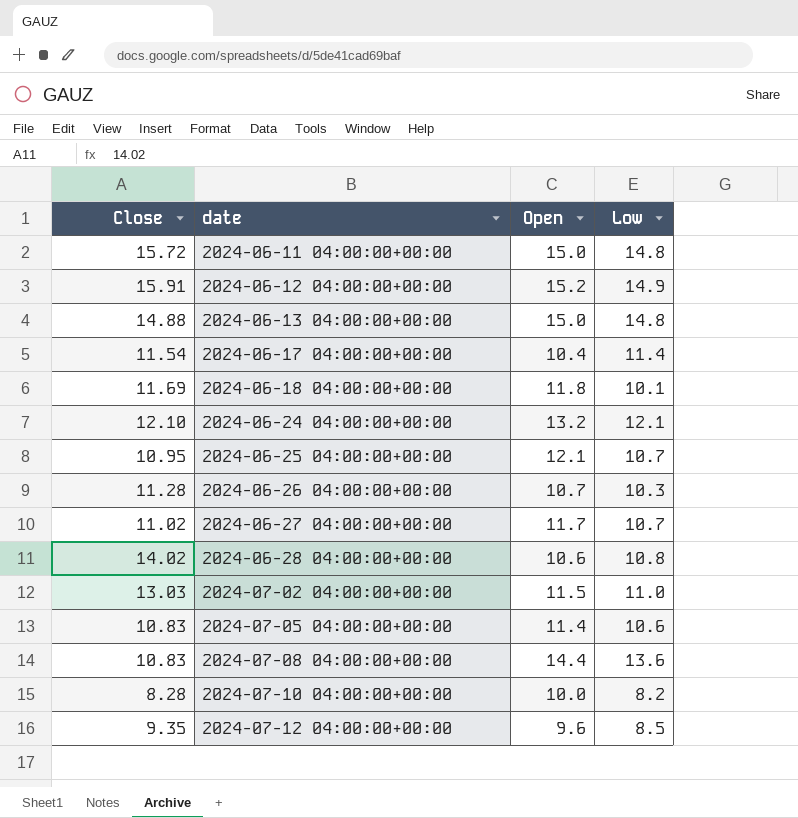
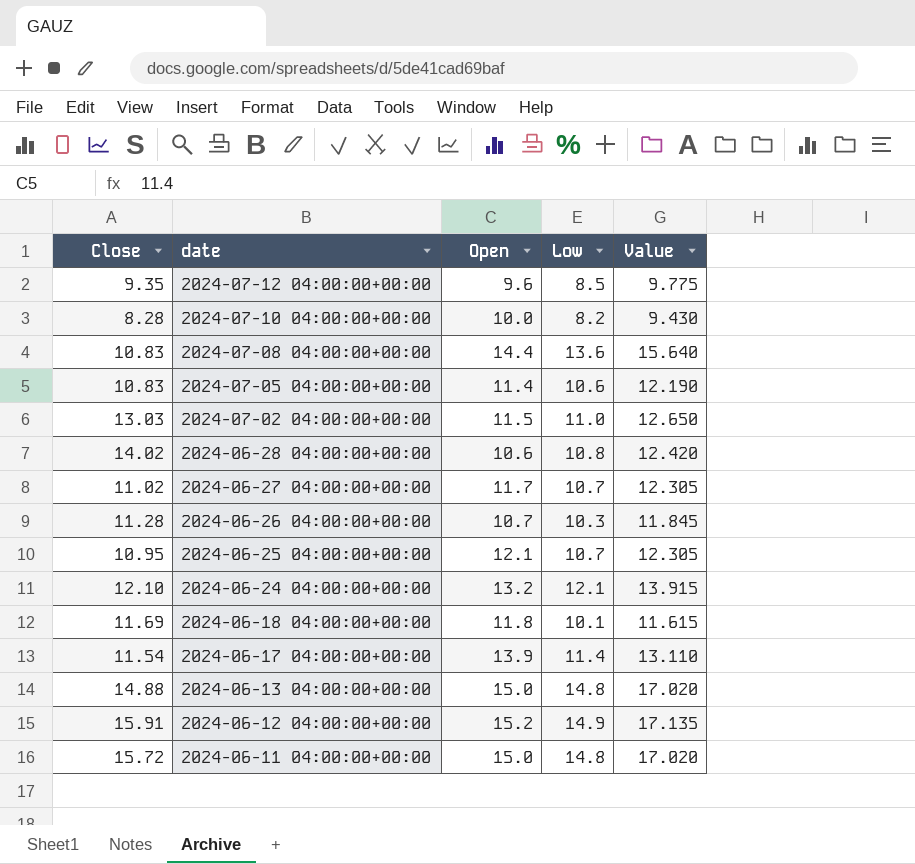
row order: date ascending -> date descending
column Value | formula: none -> [Low] * 1.15
2024-06-17 04:00:00+00:00 | Open: 10.4 -> 13.9

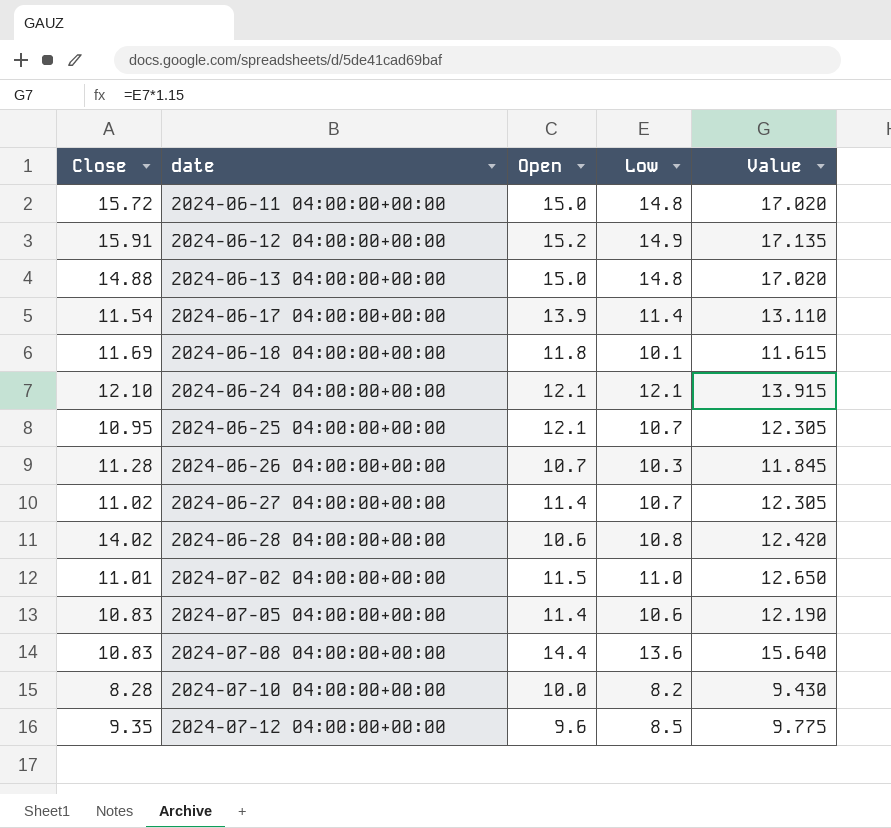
row order: date descending -> date ascending
2024-06-24 04:00:00+00:00 | Open: 13.2 -> 12.1
2024-06-27 04:00:00+00:00 | Open: 11.7 -> 11.4
2024-07-02 04:00:00+00:00 | Close: 13.03 -> 11.01

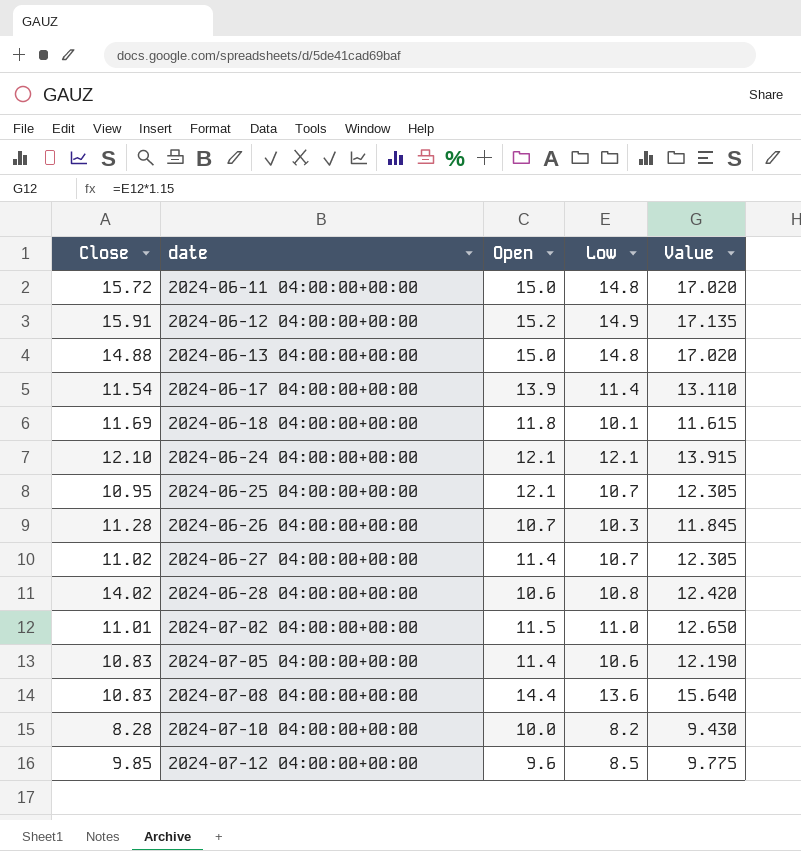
2024-07-12 04:00:00+00:00 | Close: 9.35 -> 9.85

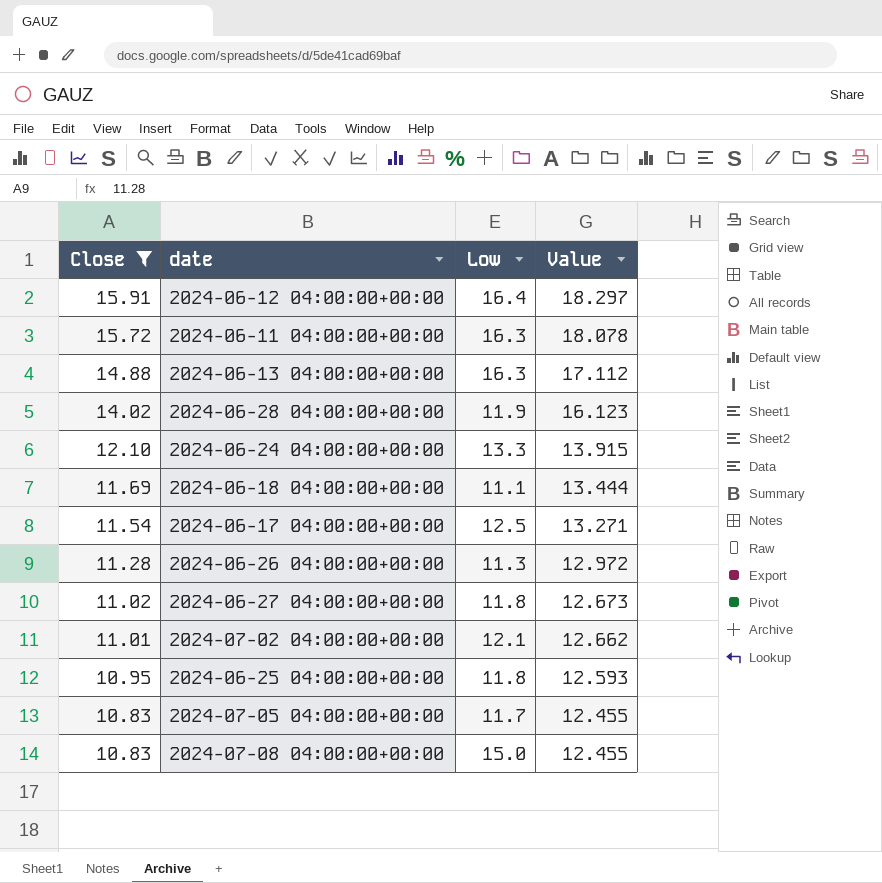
filter: none -> Close >= 10.83
row order: date ascending -> Close descending
column Open | position: 3 -> none
column Value | formula: [Low] * 1.15 -> [Close] * 1.15
2024-06-12 04:00:00+00:00 | Low: 14.9 -> 16.4
2024-06-11 04:00:00+00:00 | Low: 14.8 -> 16.3
2024-06-13 04:00:00+00:00 | Low: 14.8 -> 16.3
2024-06-28 04:00:00+00:00 | Low: 10.8 -> 11.9
2024-06-24 04:00:00+00:00 | Low: 12.1 -> 13.3
2024-06-18 04:00:00+00:00 | Low: 10.1 -> 11.1
2024-06-17 04:00:00+00:00 | Low: 11.4 -> 12.5
2024-06-26 04:00:00+00:00 | Low: 10.3 -> 11.3
2024-06-27 04:00:00+00:00 | Low: 10.7 -> 11.8
2024-07-02 04:00:00+00:00 | Low: 11.0 -> 12.1
2024-06-25 04:00:00+00:00 | Low: 10.7 -> 11.8
2024-07-05 04:00:00+00:00 | Low: 10.6 -> 11.7
2024-07-08 04:00:00+00:00 | Low: 13.6 -> 15.0

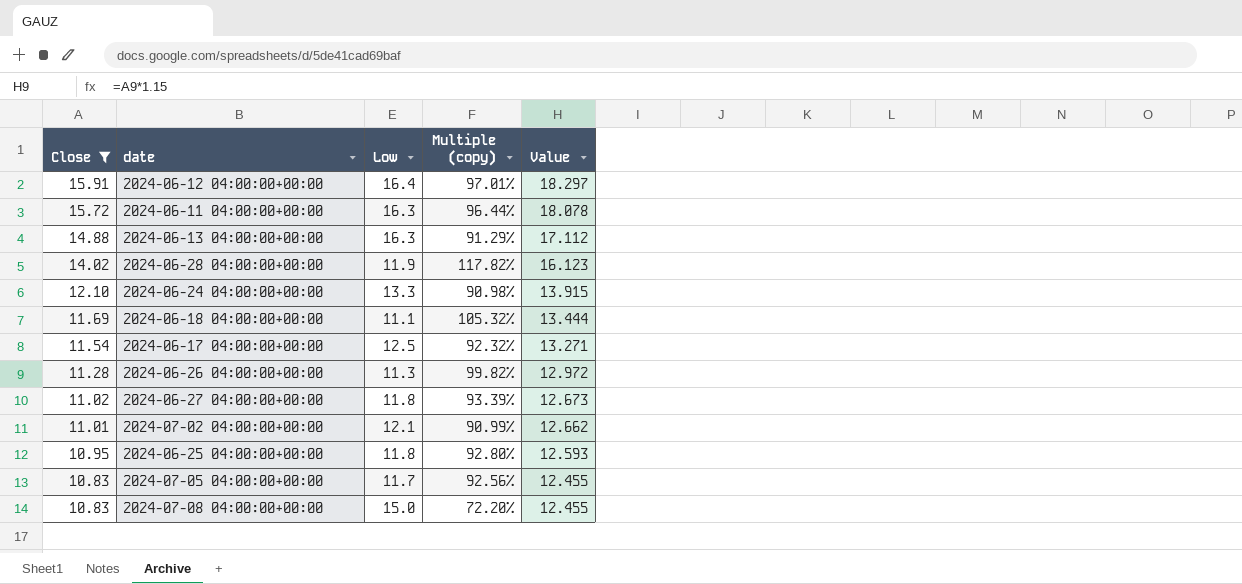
column Multiple (copy) | formula: none -> [Close] / [Low]

